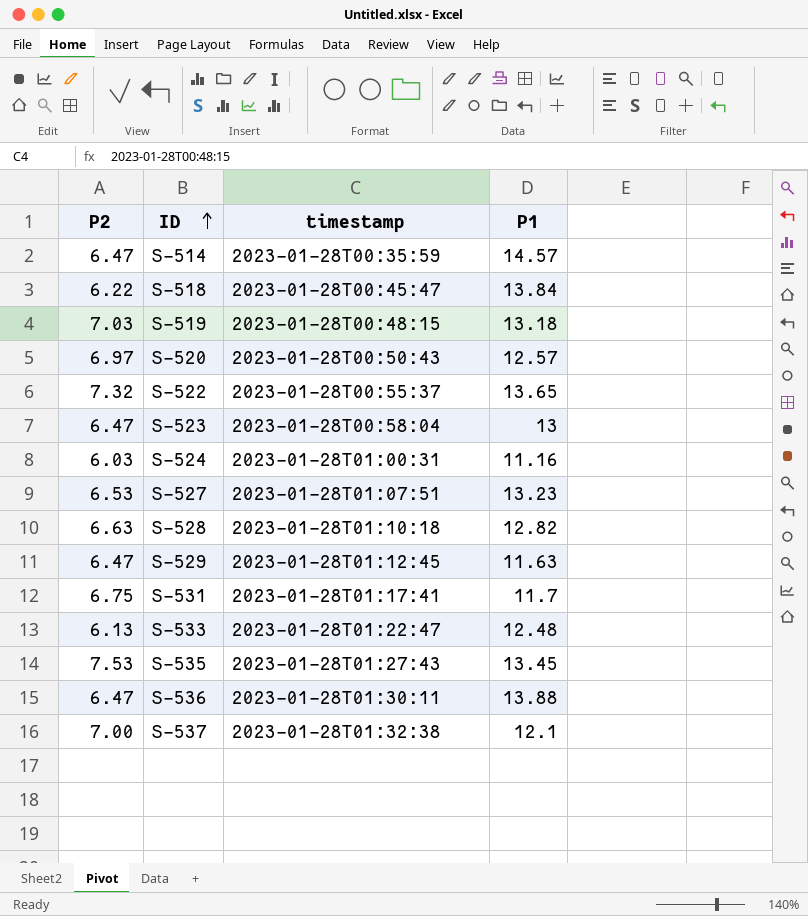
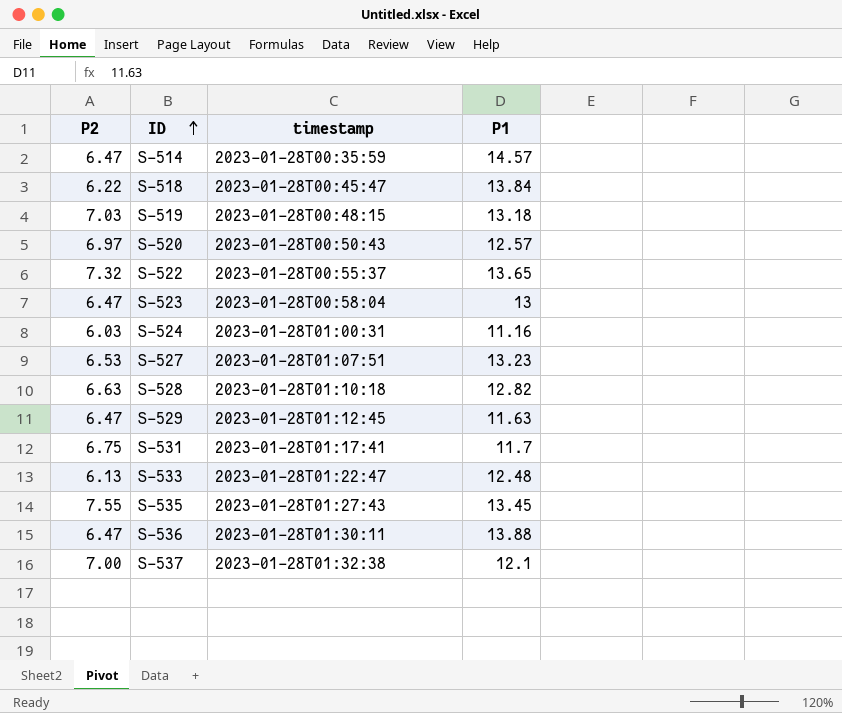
S-535 | P2: 7.53 -> 7.55

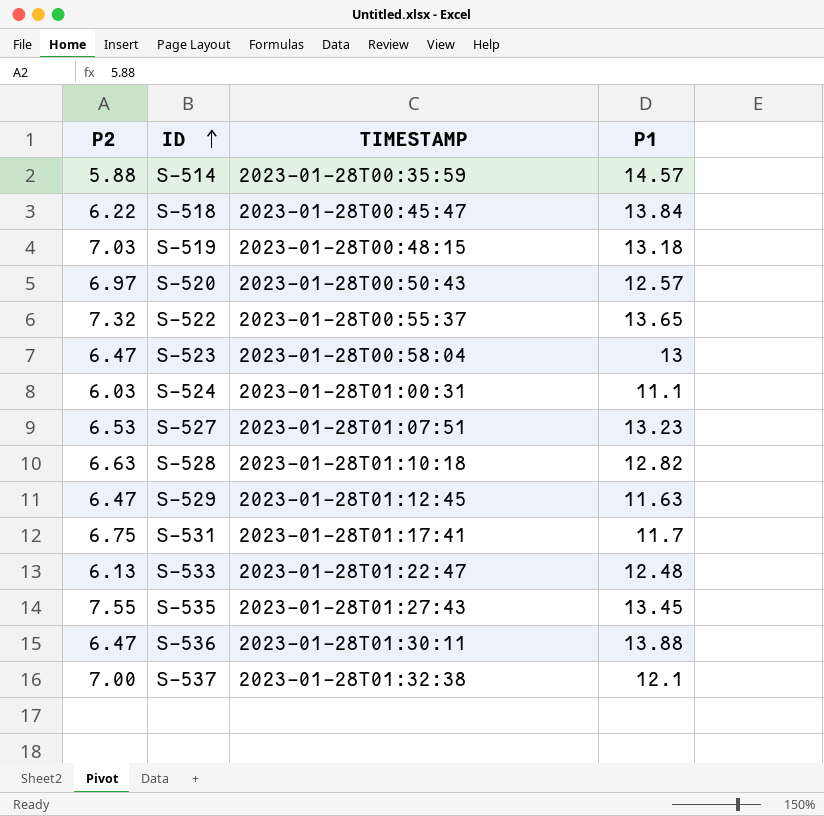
column name: timestamp -> TIMESTAMP
S-514 | P2: 6.47 -> 5.88
S-524 | P1: 11.16 -> 11.1

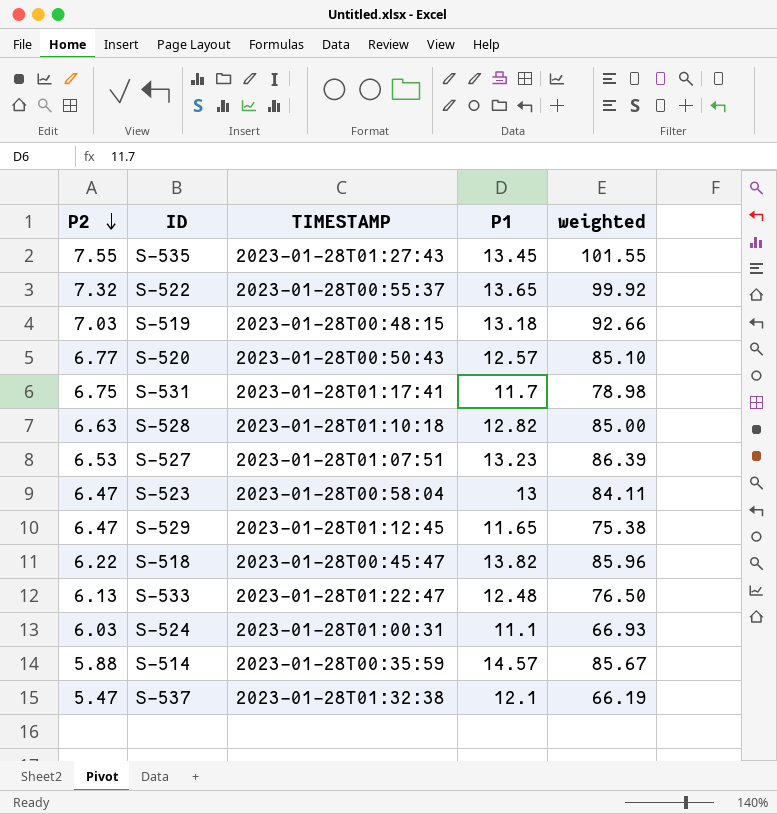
row order: ID ascending -> P2 descending
column weighted | formula: none -> [P2] * [P1]
row S-536: 6.47 | 2023-01-28T01:30:11 | 13.88 -> none
S-520 | P2: 6.97 -> 6.77
S-529 | P1: 11.63 -> 11.65
S-518 | P1: 13.84 -> 13.82
S-537 | P2: 7.00 -> 5.47

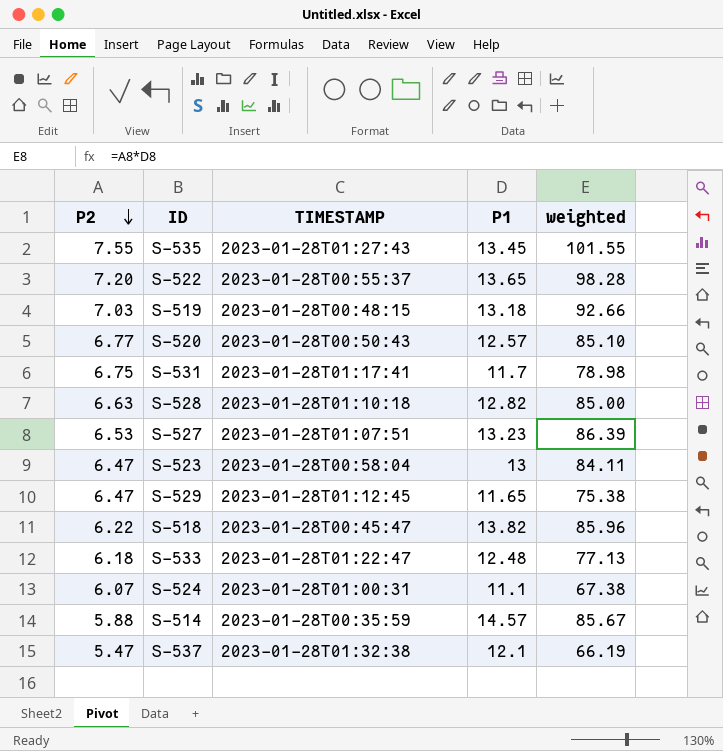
S-522 | P2: 7.32 -> 7.20
S-522 | weighted: 99.92 -> 98.28
S-533 | P2: 6.13 -> 6.18
S-533 | weighted: 76.50 -> 77.13
S-524 | P2: 6.03 -> 6.07
S-524 | weighted: 66.93 -> 67.38

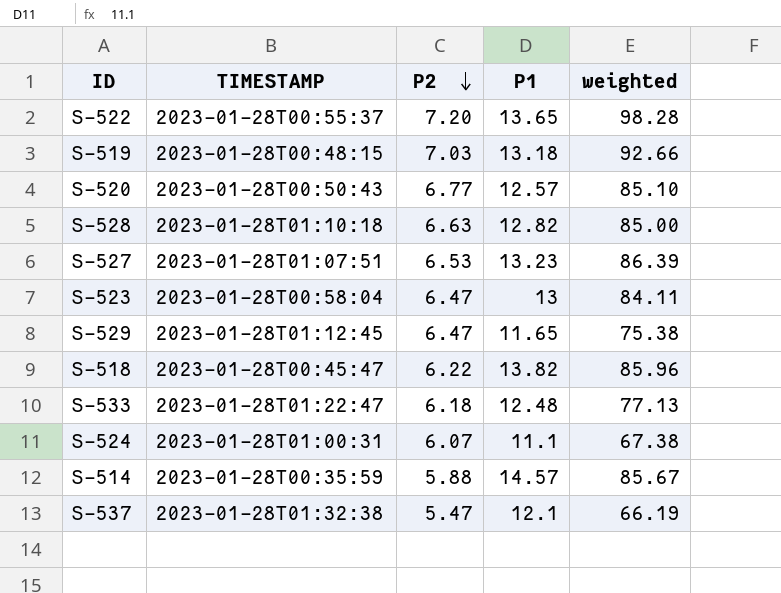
column P2 | position: 1 -> 3
row S-535: 7.55 | 2023-01-28T01:27:43 | 13.45 | 101.55 -> none
row S-531: 6.75 | 2023-01-28T01:17:41 | 11.7 | 78.98 -> none

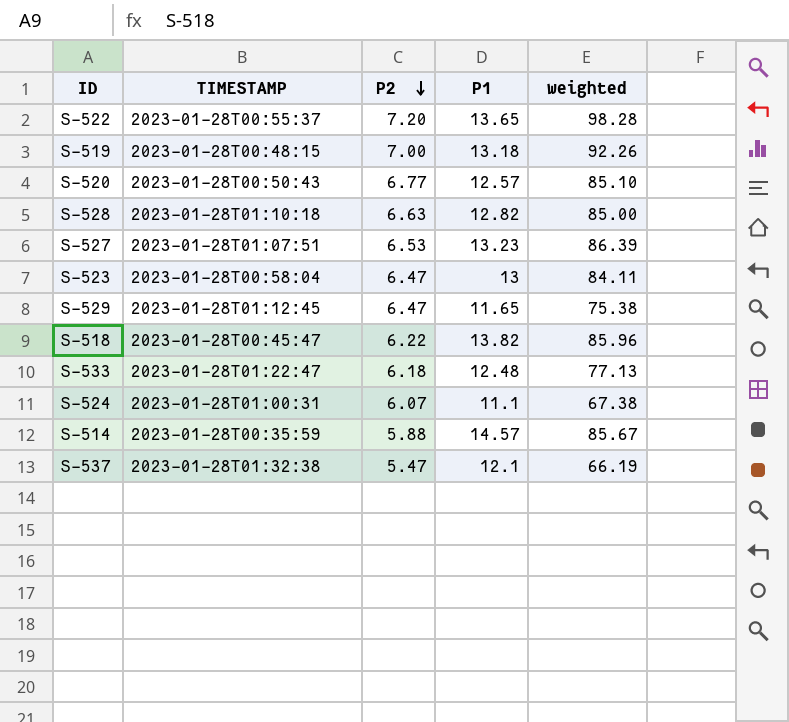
S-519 | P2: 7.03 -> 7.00
S-519 | weighted: 92.66 -> 92.26

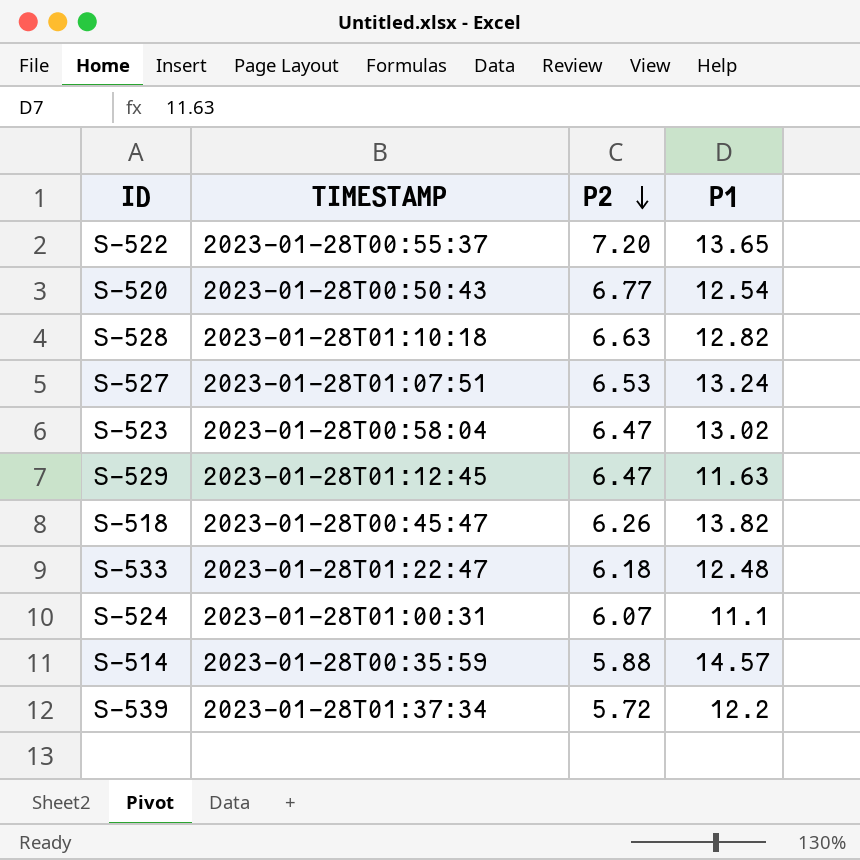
column weighted | formula: [P2] * [P1] -> none
row S-519: 2023-01-28T00:48:15 | 7.00 | 13.18 | 92.26 -> none
row S-537: 2023-01-28T01:32:38 | 5.47 | 12.1 | 66.19 -> none
S-520 | P1: 12.57 -> 12.54
S-527 | P1: 13.23 -> 13.24
S-523 | P1: 13 -> 13.02
S-529 | P1: 11.65 -> 11.63
S-518 | P2: 6.22 -> 6.26
row S-539: none -> 2023-01-28T01:37:34 | 5.72 | 12.2

